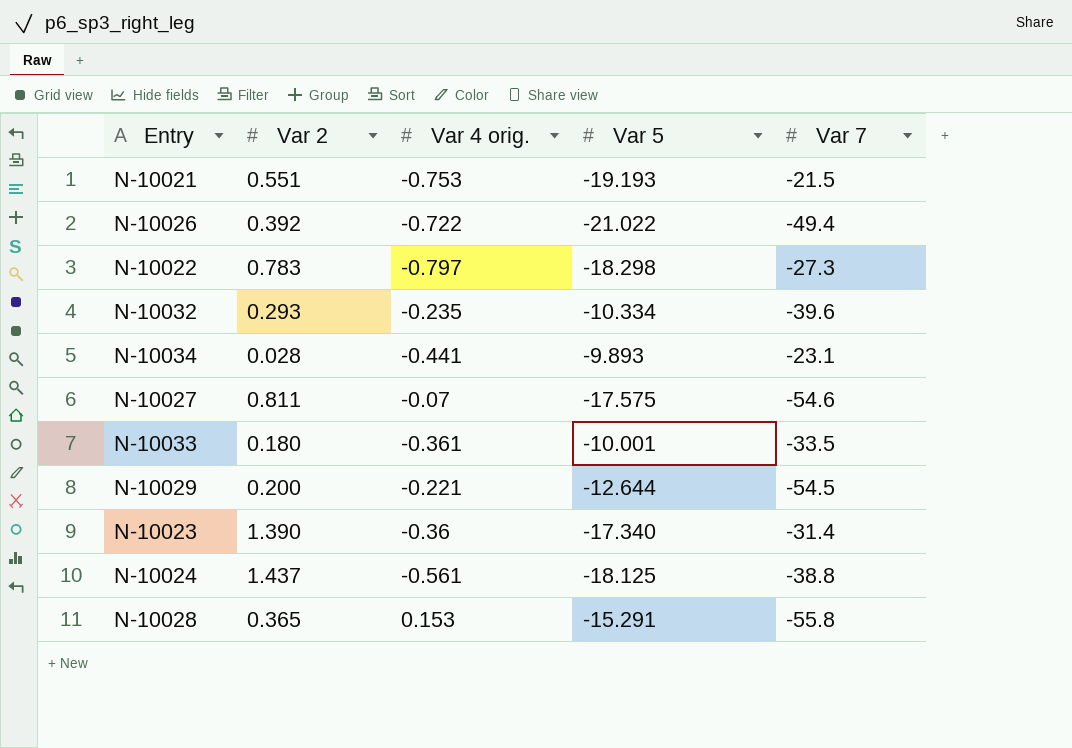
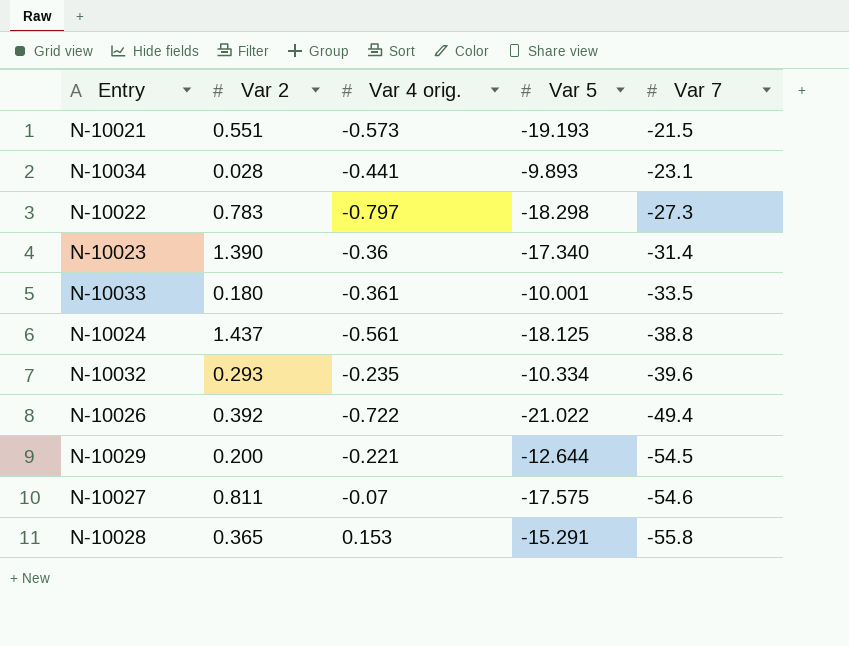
row order: none -> Var 7 descending
N-10021 | Var 4 orig.: -0.753 -> -0.573

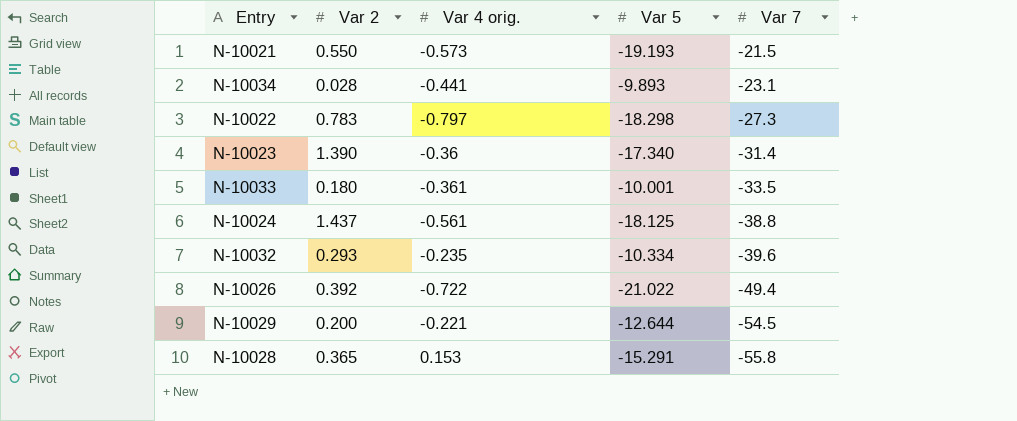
row N-10027: 0.811 | -0.07 | -17.575 | -54.6 -> none
N-10021 | Var 2: 0.551 -> 0.550

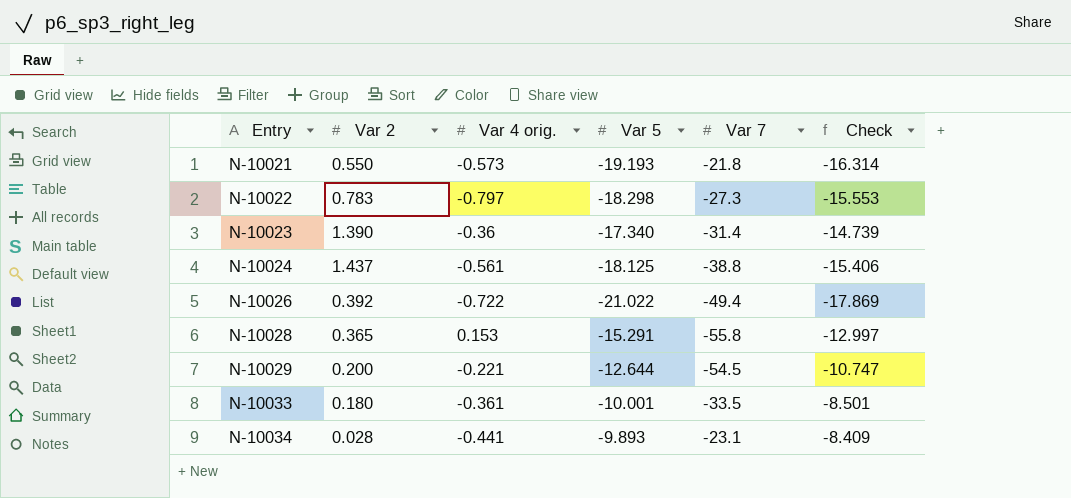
row order: Var 7 descending -> Entry ascending
column Check | formula: none -> [Var 5] * 0.85
row N-10032: 0.293 | -0.235 | -10.334 | -39.6 -> none
N-10021 | Var 7: -21.5 -> -21.8

